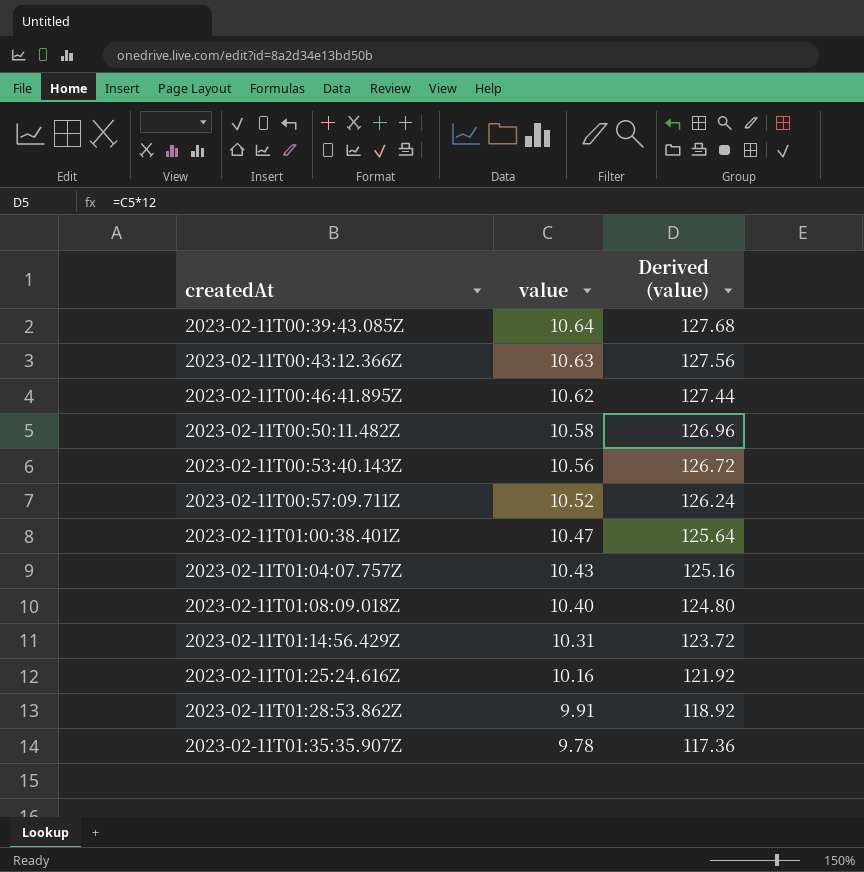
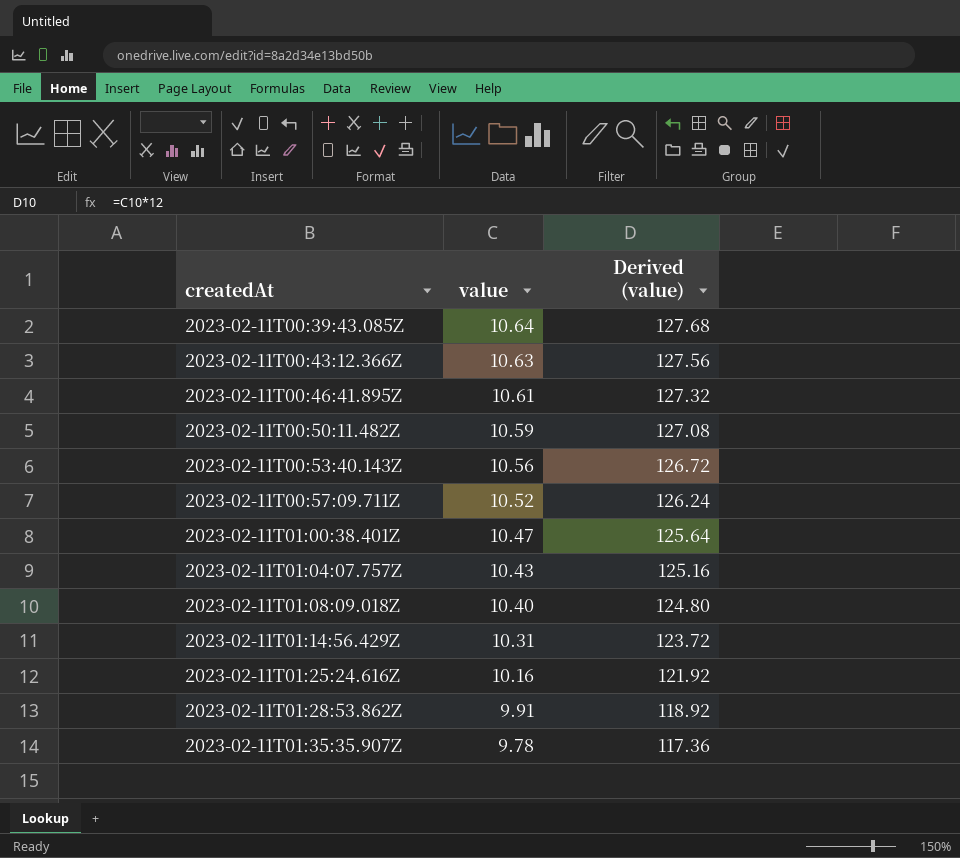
2023-02-11T00:46:41.895Z | value: 10.62 -> 10.61
2023-02-11T00:46:41.895Z | Derived (value): 127.44 -> 127.32
2023-02-11T00:50:11.482Z | value: 10.58 -> 10.59
2023-02-11T00:50:11.482Z | Derived (value): 126.96 -> 127.08

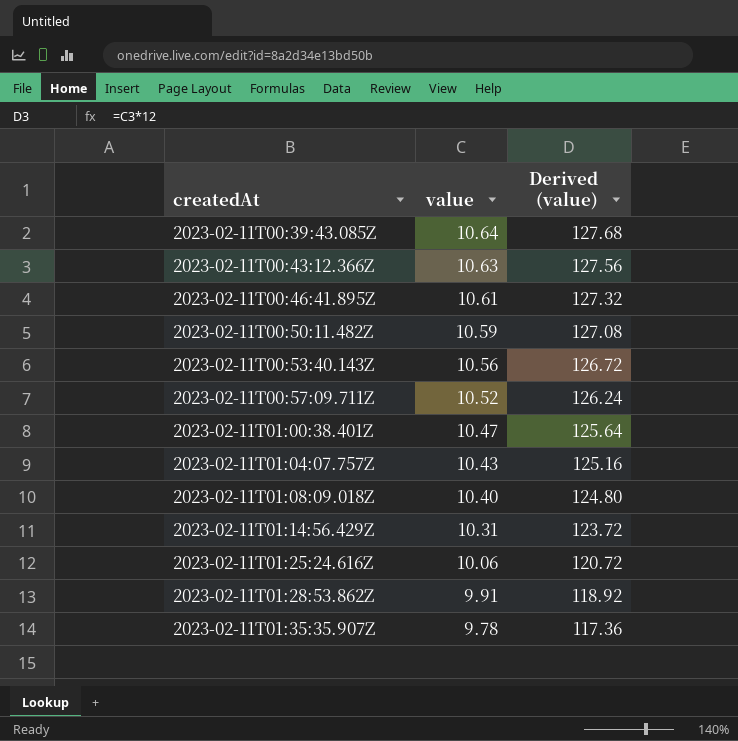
2023-02-11T01:25:24.616Z | value: 10.16 -> 10.06
2023-02-11T01:25:24.616Z | Derived (value): 121.92 -> 120.72

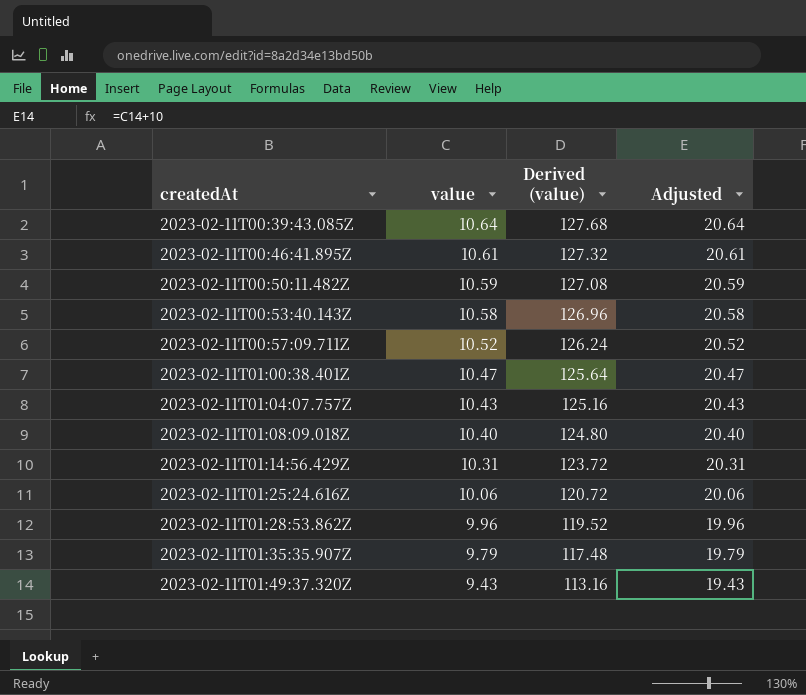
column Adjusted | formula: none -> [value] + 10
row 2023-02-11T00:43:12.366Z: 10.63 | 127.56 -> none
2023-02-11T00:53:40.143Z | value: 10.56 -> 10.58
2023-02-11T00:53:40.143Z | Derived (value): 126.72 -> 126.96
2023-02-11T01:28:53.862Z | value: 9.91 -> 9.96
2023-02-11T01:28:53.862Z | Derived (value): 118.92 -> 119.52
2023-02-11T01:35:35.907Z | value: 9.78 -> 9.79
2023-02-11T01:35:35.907Z | Derived (value): 117.36 -> 117.48
row 2023-02-11T01:49:37.320Z: none -> 9.43 | 113.16 | 19.43

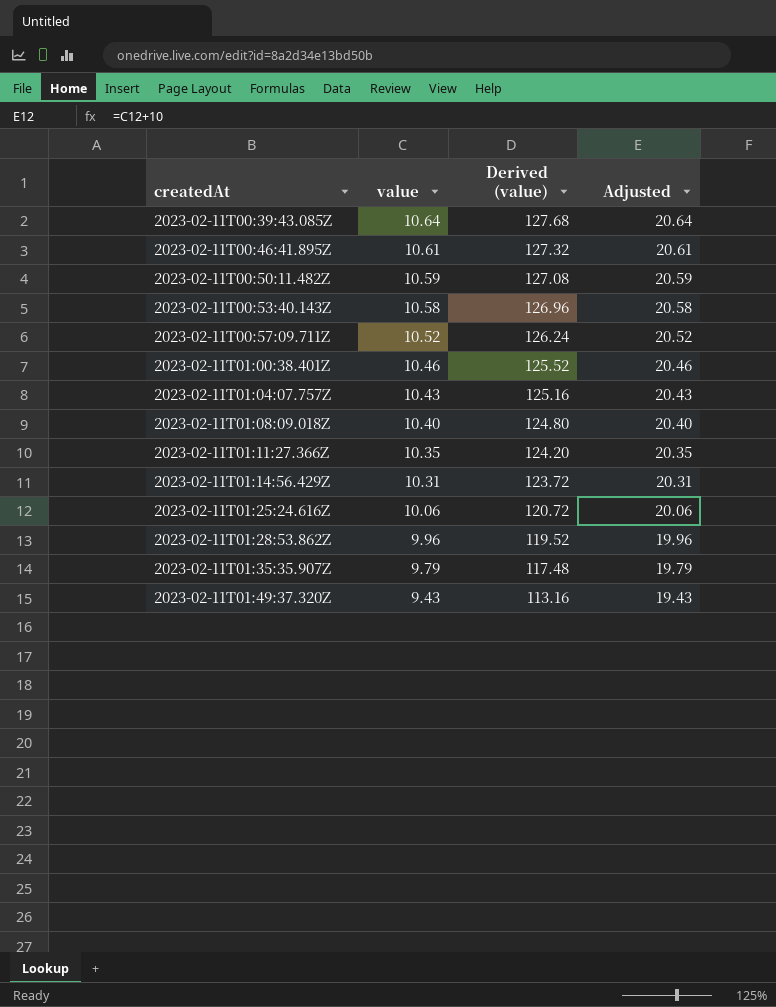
2023-02-11T01:00:38.401Z | value: 10.47 -> 10.46
2023-02-11T01:00:38.401Z | Derived (value): 125.64 -> 125.52
2023-02-11T01:00:38.401Z | Adjusted: 20.47 -> 20.46
row 2023-02-11T01:11:27.366Z: none -> 10.35 | 124.20 | 20.35

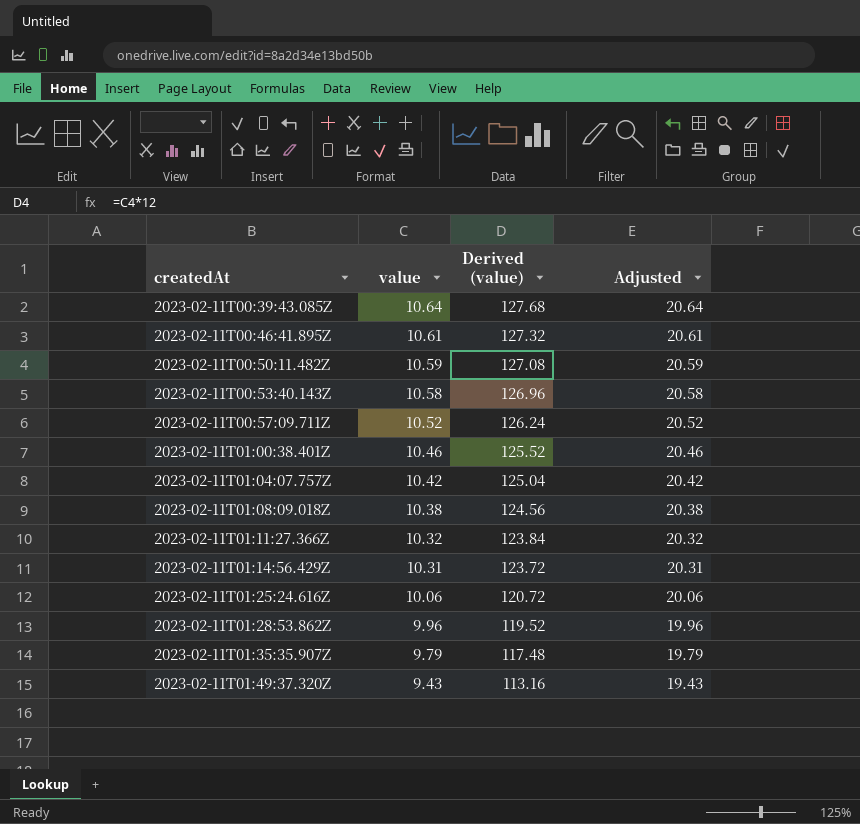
2023-02-11T01:04:07.757Z | value: 10.43 -> 10.42
2023-02-11T01:04:07.757Z | Derived (value): 125.16 -> 125.04
2023-02-11T01:04:07.757Z | Adjusted: 20.43 -> 20.42
2023-02-11T01:08:09.018Z | value: 10.40 -> 10.38
2023-02-11T01:08:09.018Z | Derived (value): 124.80 -> 124.56
2023-02-11T01:08:09.018Z | Adjusted: 20.40 -> 20.38
2023-02-11T01:11:27.366Z | value: 10.35 -> 10.32
2023-02-11T01:11:27.366Z | Derived (value): 124.20 -> 123.84
2023-02-11T01:11:27.366Z | Adjusted: 20.35 -> 20.32

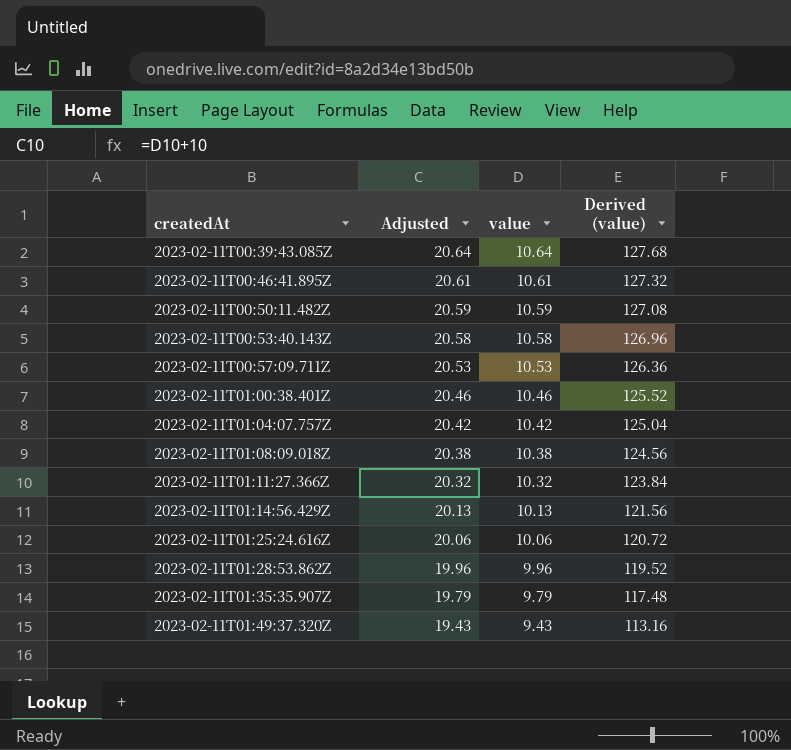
column Adjusted | position: 4 -> 2
2023-02-11T00:57:09.711Z | Adjusted: 20.52 -> 20.53
2023-02-11T00:57:09.711Z | value: 10.52 -> 10.53
2023-02-11T00:57:09.711Z | Derived (value): 126.24 -> 126.36
2023-02-11T01:14:56.429Z | Adjusted: 20.31 -> 20.13
2023-02-11T01:14:56.429Z | value: 10.31 -> 10.13
2023-02-11T01:14:56.429Z | Derived (value): 123.72 -> 121.56

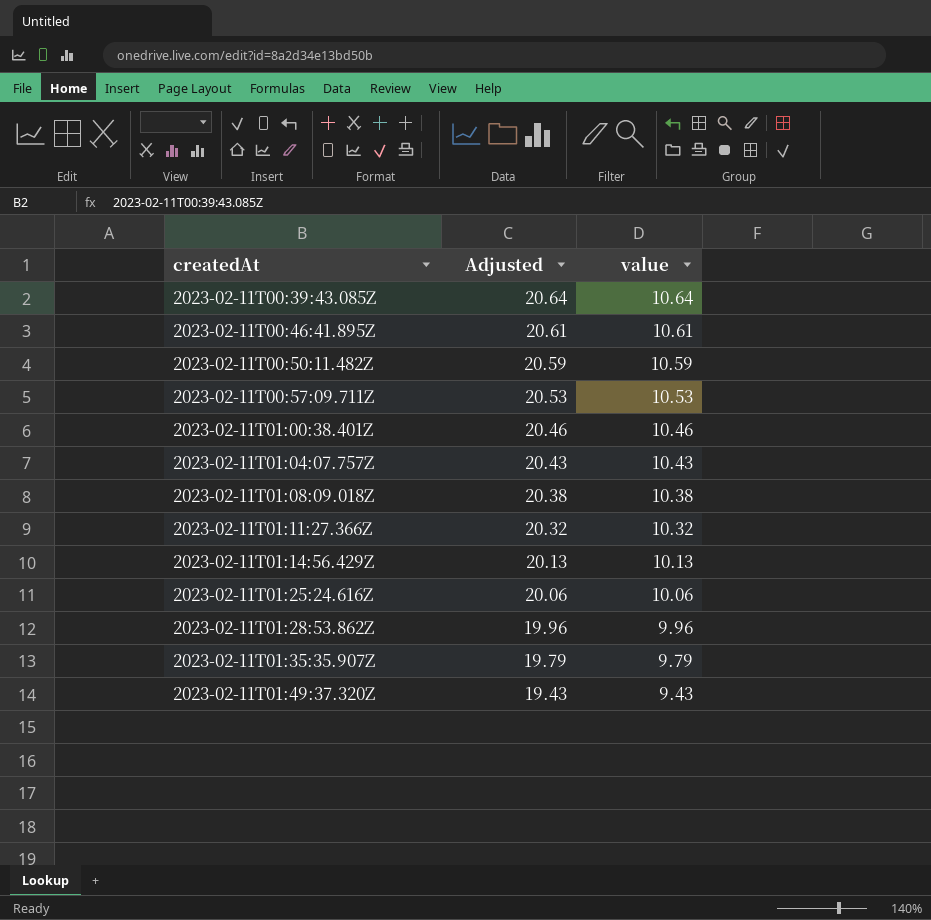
column Derived (value) | formula: [value] * 12 -> none
row 2023-02-11T00:53:40.143Z: 20.58 | 10.58 | 126.96 -> none
2023-02-11T01:04:07.757Z | Adjusted: 20.42 -> 20.43
2023-02-11T01:04:07.757Z | value: 10.42 -> 10.43

